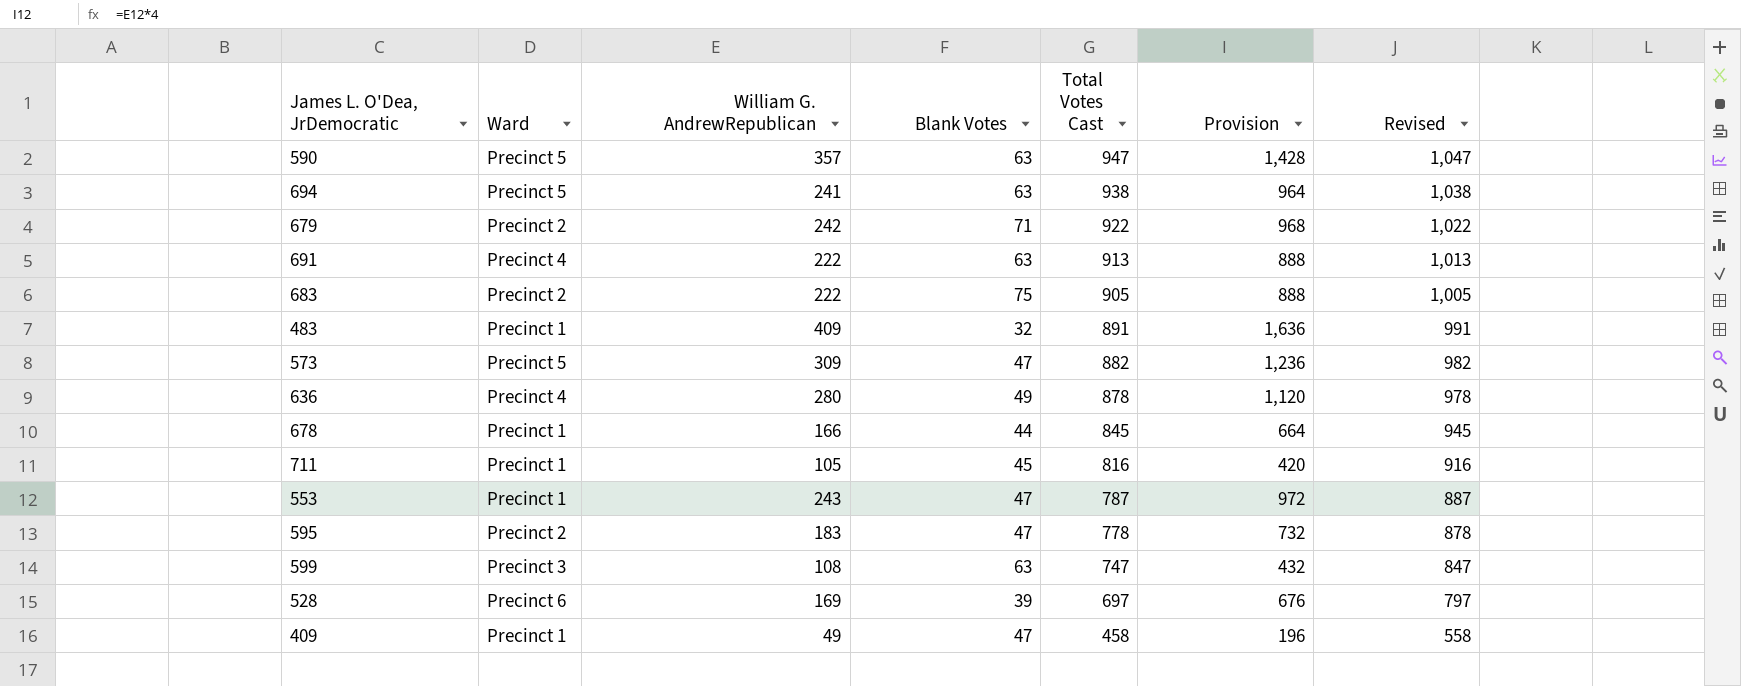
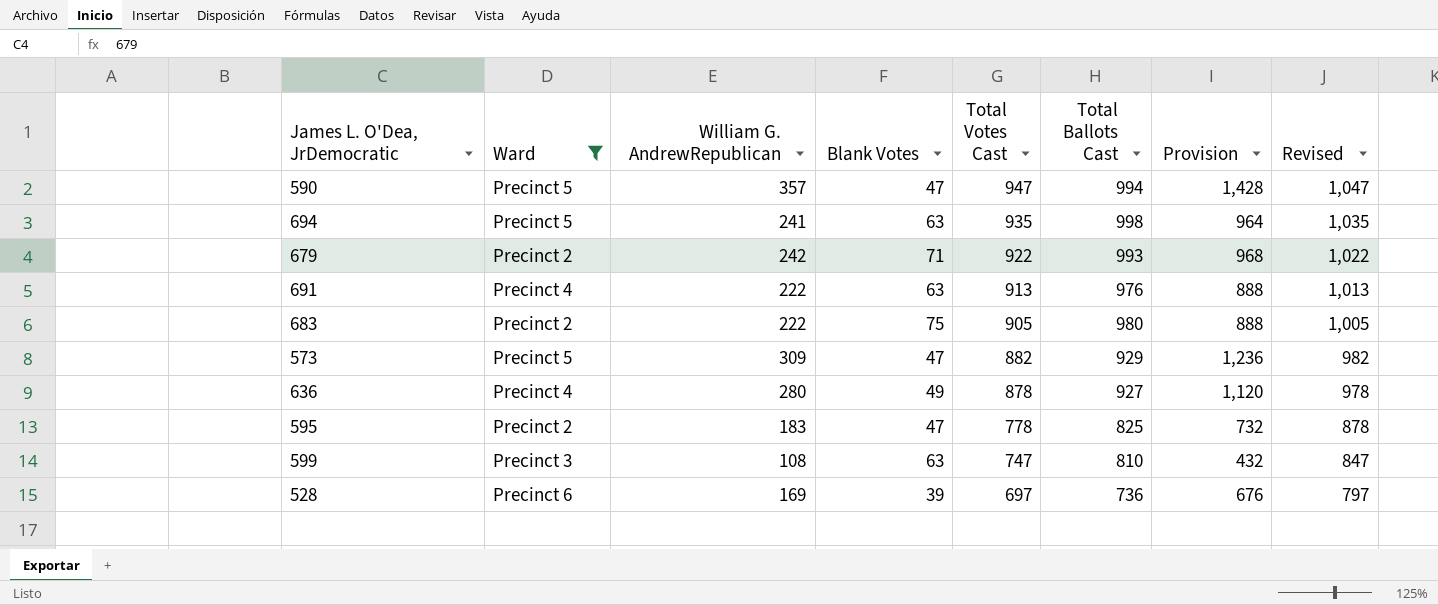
filter: none -> Ward != Precinct 1
column Total Ballots Cast | formula: none -> [Blank Votes] + [Total Votes Cast]
590 | Blank Votes: 63 -> 47
694 | Total Votes Cast: 938 -> 935
694 | Revised: 1,038 -> 1,035

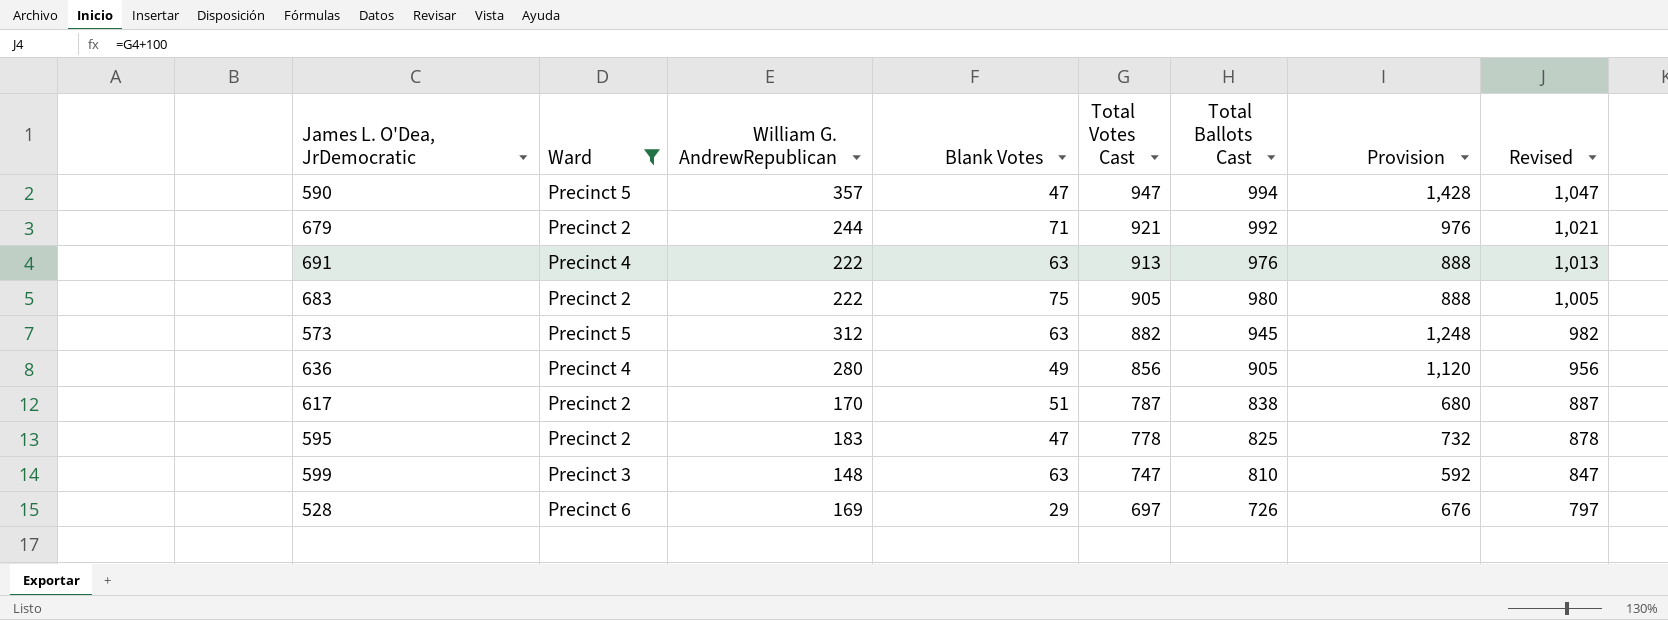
row 694: Precinct 5 | 241 | 63 | 935 | 998 | 964 | 1,035 -> none
679 | William G. AndrewRepublican: 242 -> 244
679 | Total Votes Cast: 922 -> 921
679 | Total Ballots Cast: 993 -> 992
679 | Provision: 968 -> 976
679 | Revised: 1,022 -> 1,021
573 | William G. AndrewRepublican: 309 -> 312
573 | Blank Votes: 47 -> 63
573 | Total Ballots Cast: 929 -> 945
573 | Provision: 1,236 -> 1,248
636 | Total Votes Cast: 878 -> 856
636 | Total Ballots Cast: 927 -> 905
636 | Revised: 978 -> 956
row 617: none -> Precinct 2 | 170 | 51 | 787 | 838 | 680 | 887
599 | William G. AndrewRepublican: 108 -> 148
599 | Provision: 432 -> 592
528 | Blank Votes: 39 -> 29
528 | Total Ballots Cast: 736 -> 726

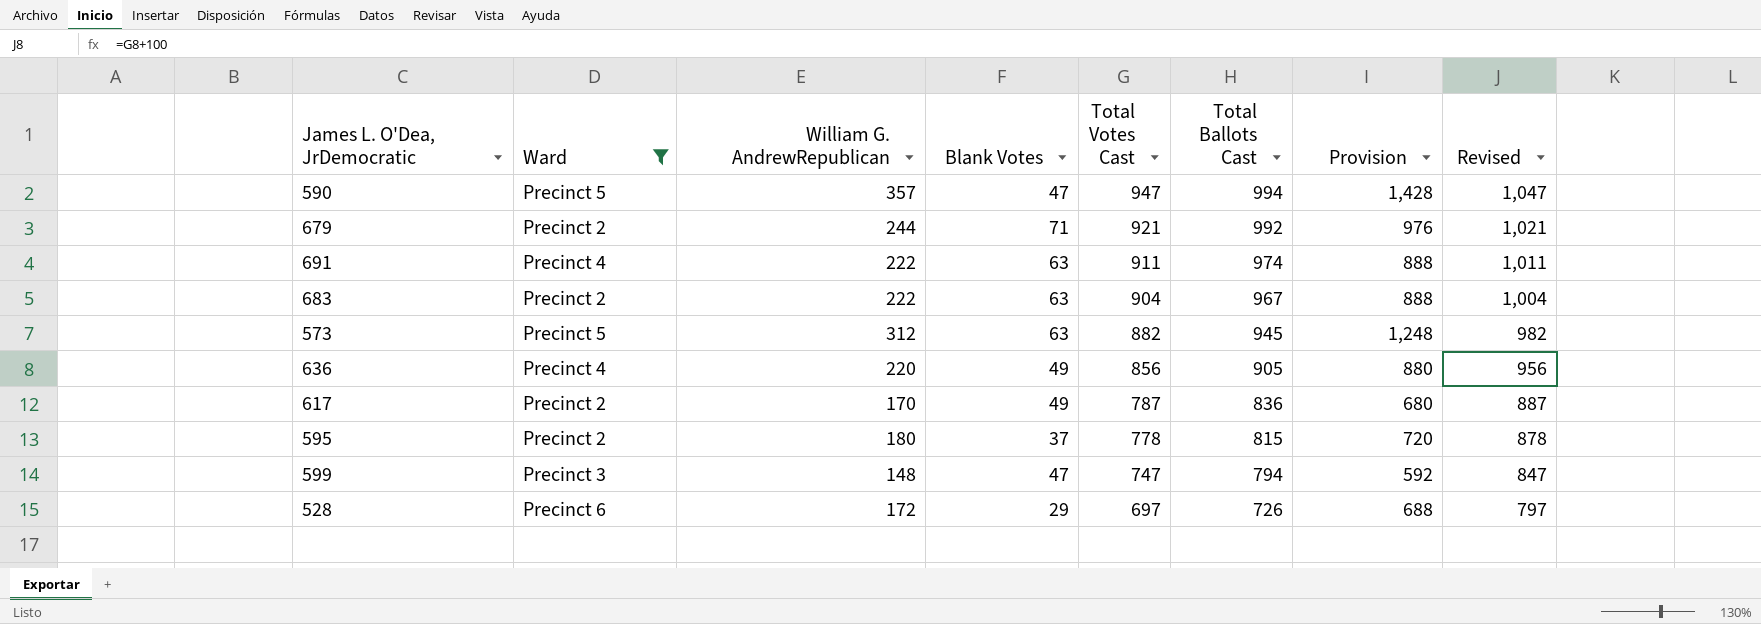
691 | Total Votes Cast: 913 -> 911
691 | Total Ballots Cast: 976 -> 974
691 | Revised: 1,013 -> 1,011
683 | Blank Votes: 75 -> 63
683 | Total Votes Cast: 905 -> 904
683 | Total Ballots Cast: 980 -> 967
683 | Revised: 1,005 -> 1,004
636 | William G. AndrewRepublican: 280 -> 220
636 | Provision: 1,120 -> 880
617 | Blank Votes: 51 -> 49
617 | Total Ballots Cast: 838 -> 836
595 | William G. AndrewRepublican: 183 -> 180
595 | Blank Votes: 47 -> 37
595 | Total Ballots Cast: 825 -> 815
595 | Provision: 732 -> 720
599 | Blank Votes: 63 -> 47
599 | Total Ballots Cast: 810 -> 794
528 | William G. AndrewRepublican: 169 -> 172
528 | Provision: 676 -> 688

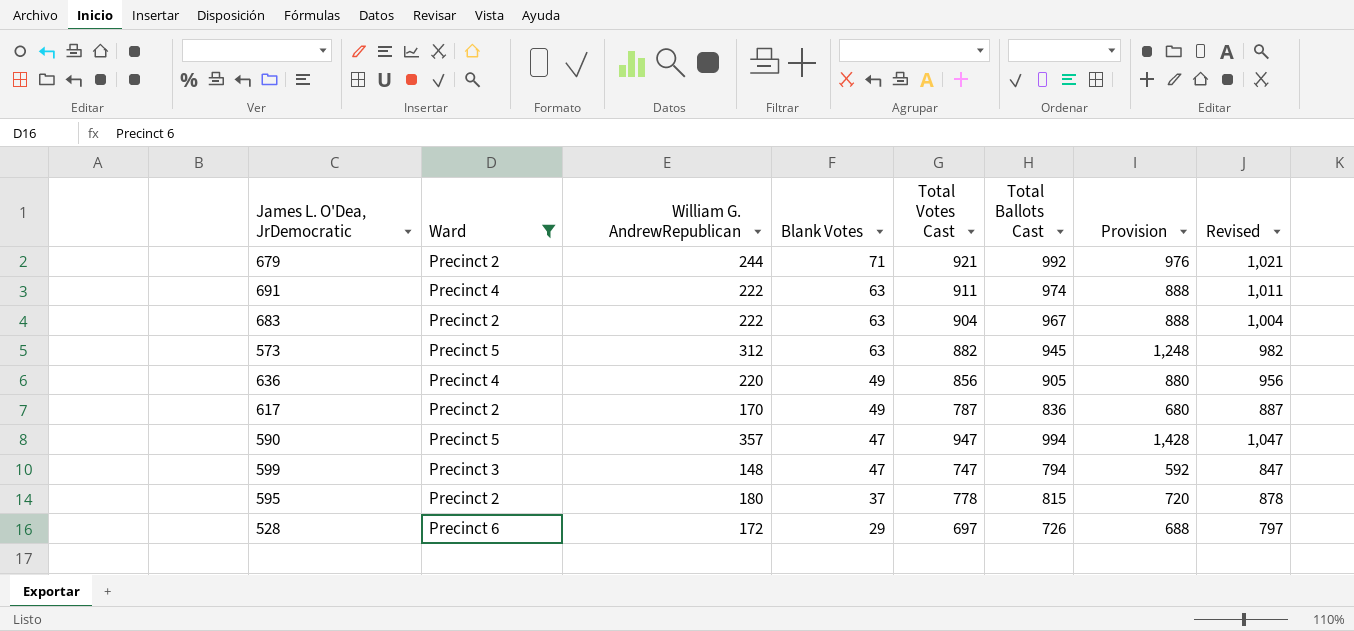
row order: Total Votes Cast descending -> Blank Votes descending

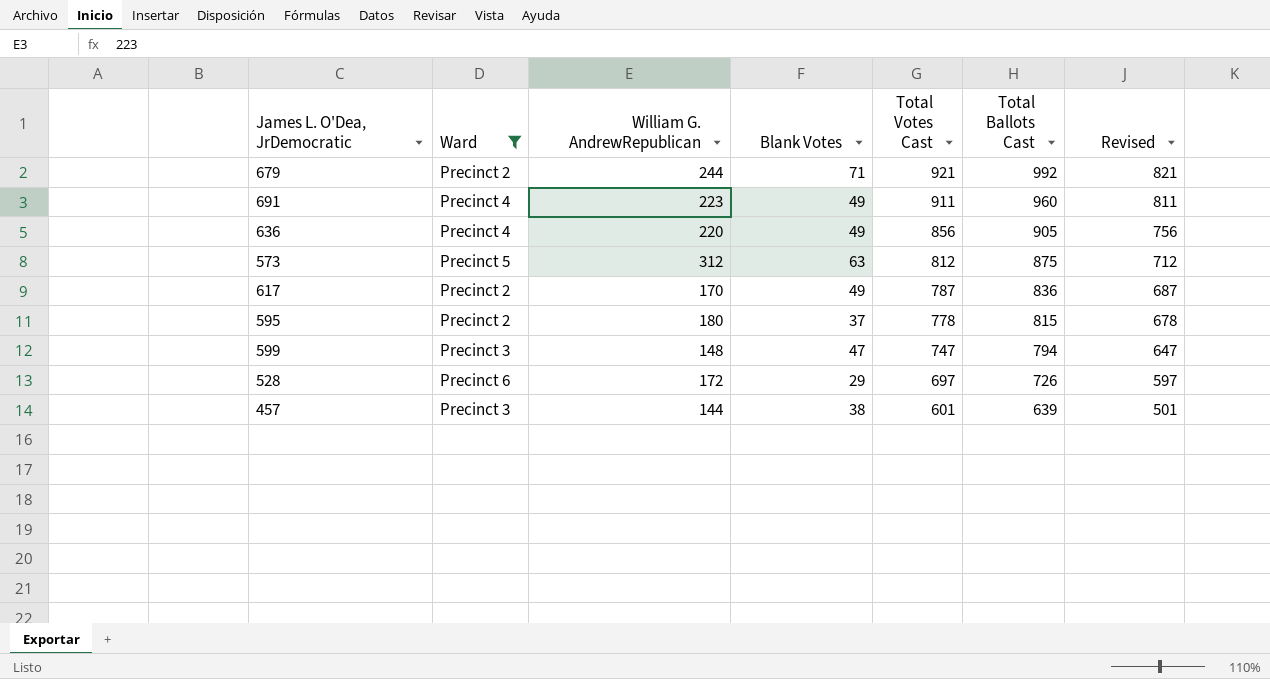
row order: Blank Votes descending -> Total Votes Cast descending
column Provision | formula: [William G. AndrewRepublican] * 4 -> none
column Revised | formula: [Total Votes Cast] + 100 -> [Total Votes Cast] - 100
row 683: Precinct 2 | 222 | 63 | 904 | 967 | 888 | 1,004 -> none
row 590: Precinct 5 | 357 | 47 | 947 | 994 | 1,428 | 1,047 -> none
691 | William G. AndrewRepublican: 222 -> 223
691 | Blank Votes: 63 -> 49
691 | Total Ballots Cast: 974 -> 960
573 | Total Votes Cast: 882 -> 812
573 | Total Ballots Cast: 945 -> 875
row 457: none -> Precinct 3 | 144 | 38 | 601 | 639 | 501

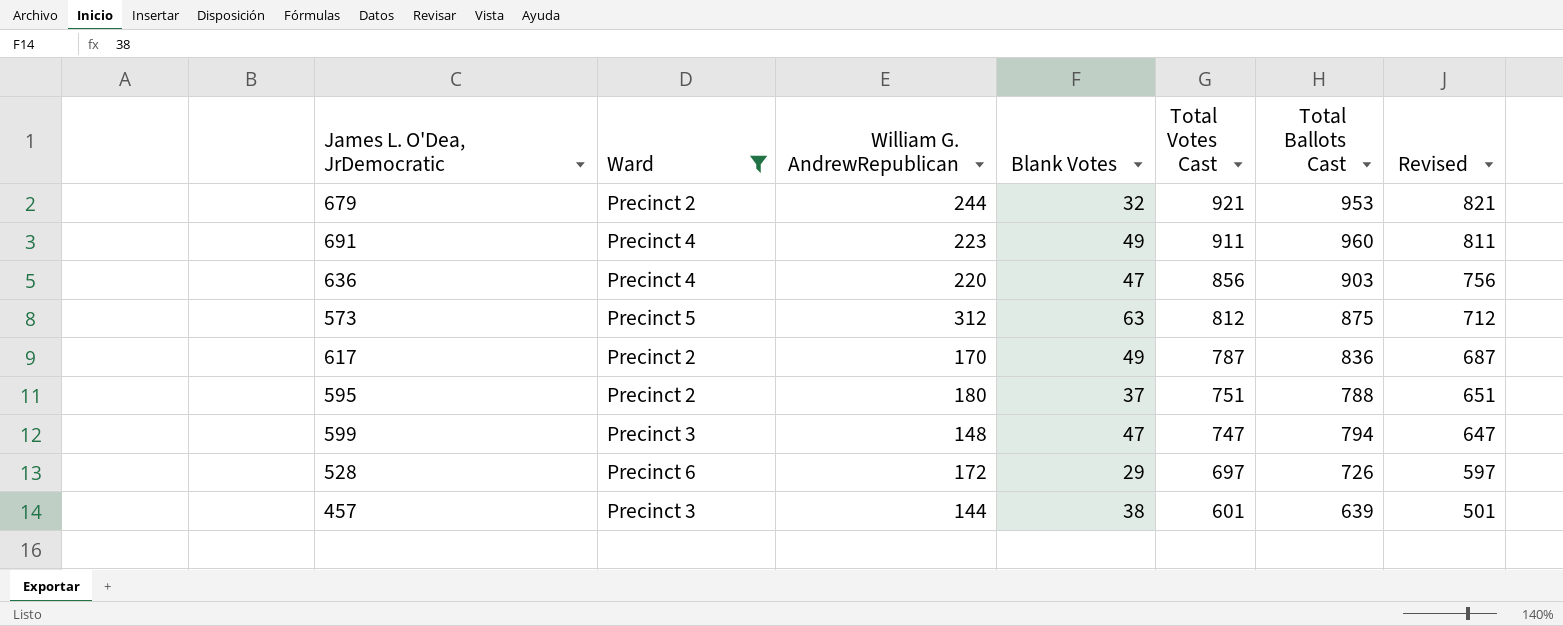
679 | Blank Votes: 71 -> 32
679 | Total Ballots Cast: 992 -> 953
636 | Blank Votes: 49 -> 47
636 | Total Ballots Cast: 905 -> 903
595 | Total Votes Cast: 778 -> 751
595 | Total Ballots Cast: 815 -> 788
595 | Revised: 678 -> 651

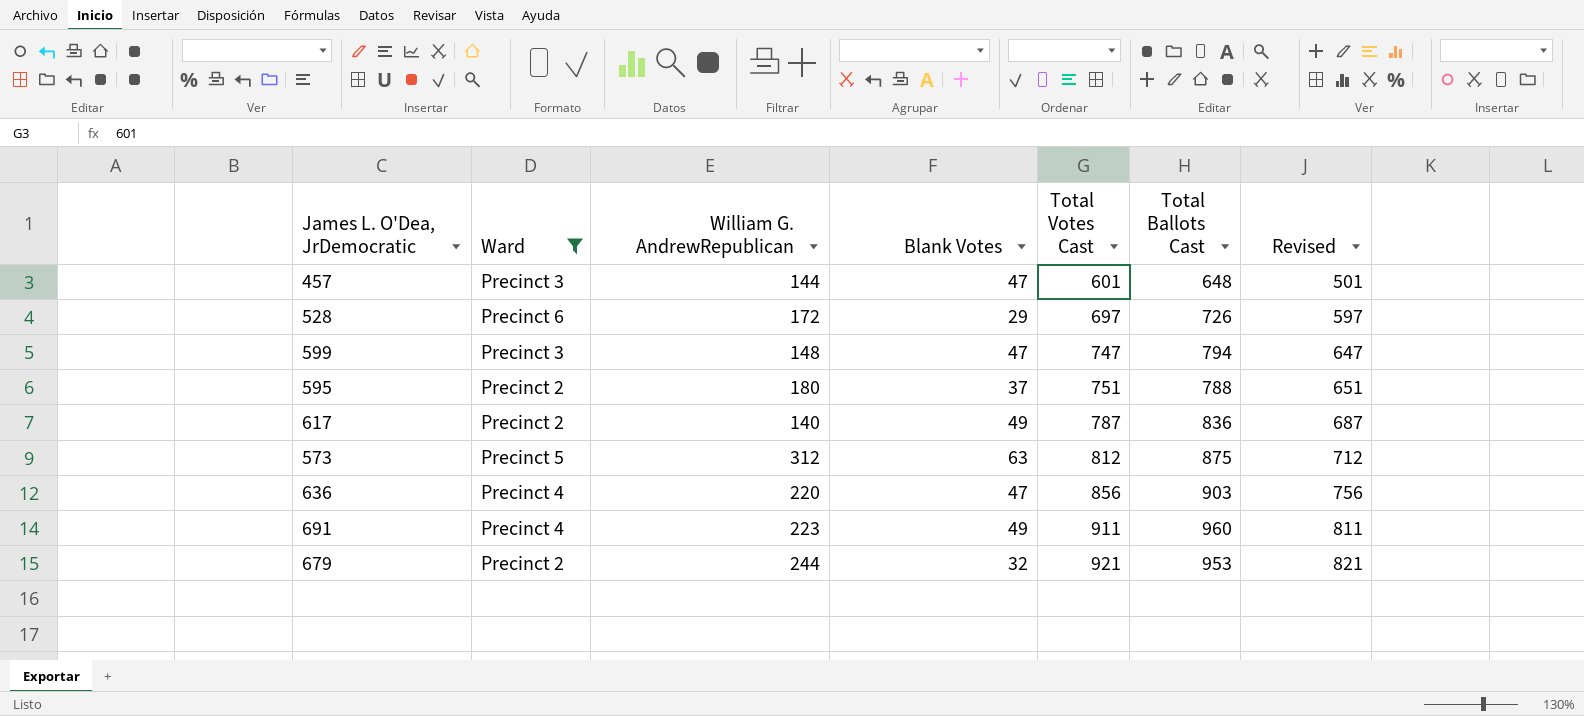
row order: Total Votes Cast descending -> Total Votes Cast ascending
457 | Blank Votes: 38 -> 47
457 | Total Ballots Cast: 639 -> 648
617 | William G. AndrewRepublican: 170 -> 140

